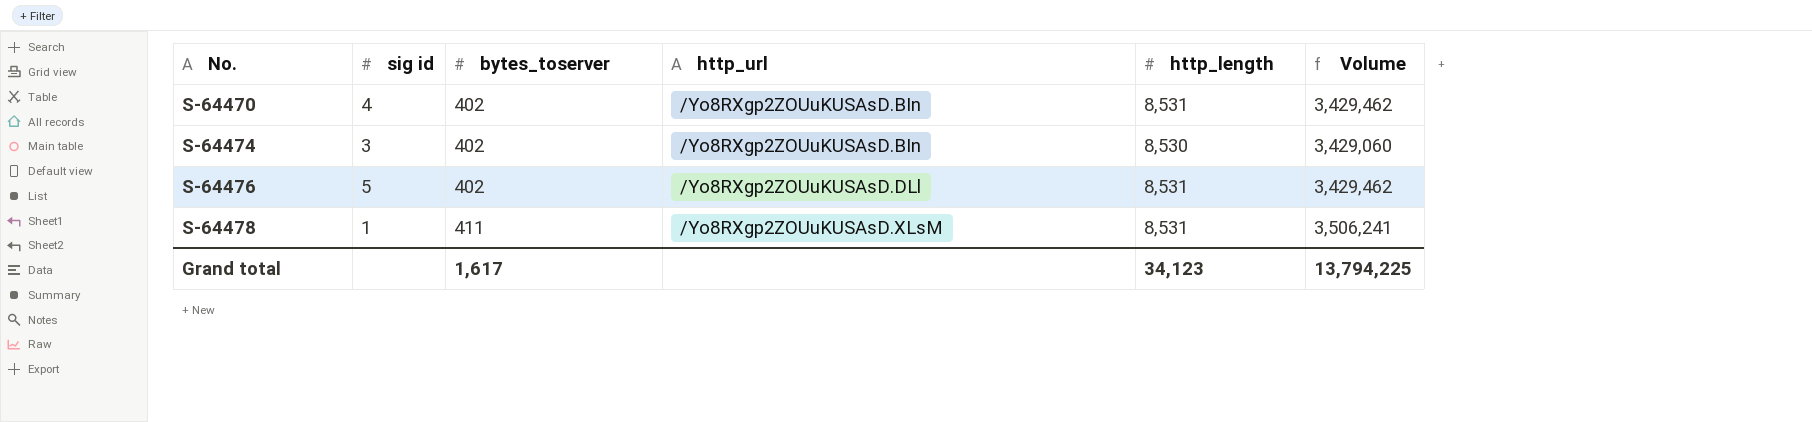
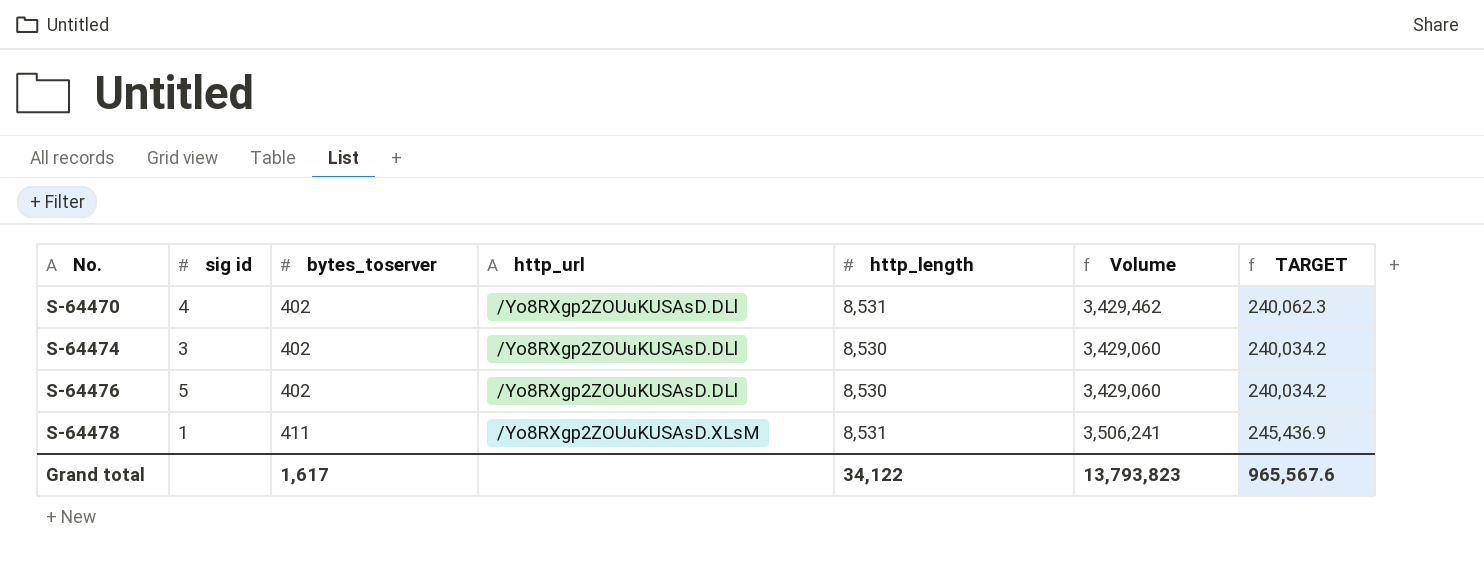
column TARGET | formula: none -> [Volume] * 0.07
S-64470 | http_url: /Yo8RXgp2ZOUuKUSAsD.BIn -> /Yo8RXgp2ZOUuKUSAsD.DLl
S-64474 | http_url: /Yo8RXgp2ZOUuKUSAsD.BIn -> /Yo8RXgp2ZOUuKUSAsD.DLl
S-64476 | http_length: 8,531 -> 8,530
S-64476 | Volume: 3,429,462 -> 3,429,060
Grand total | http_length: 34,123 -> 34,122
Grand total | Volume: 13,794,225 -> 13,793,823

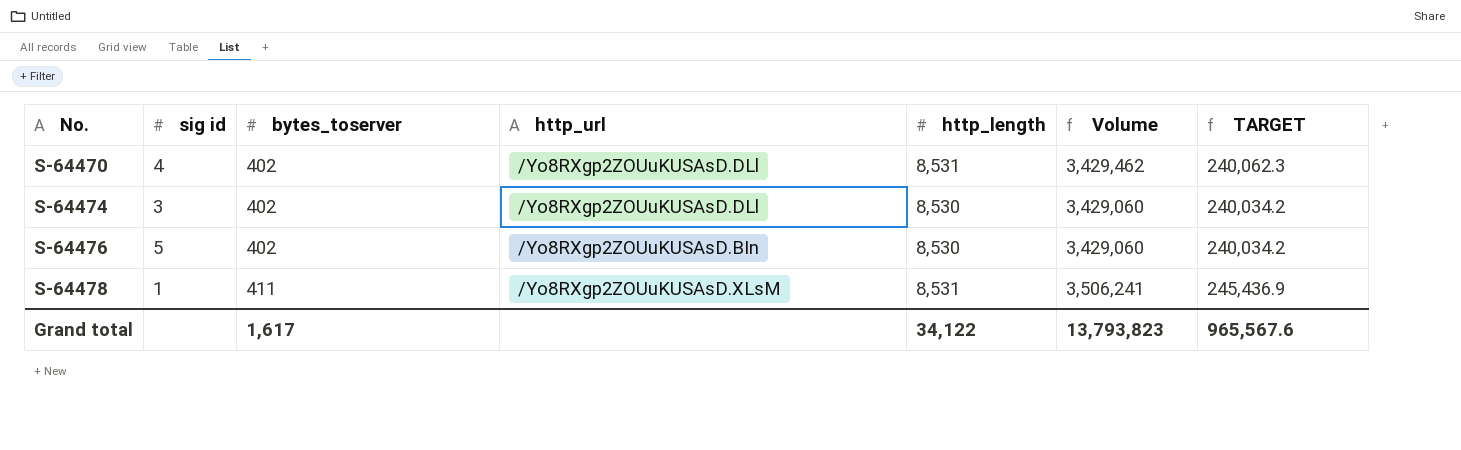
S-64476 | http_url: /Yo8RXgp2ZOUuKUSAsD.DLl -> /Yo8RXgp2ZOUuKUSAsD.BIn

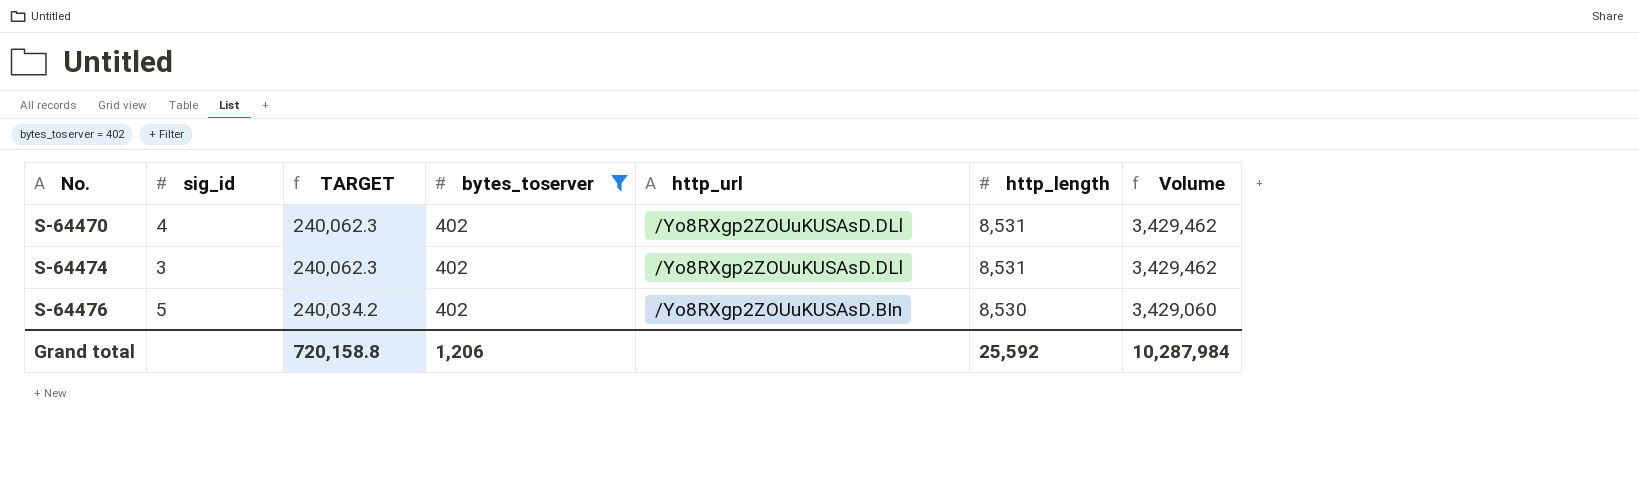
filter: none -> bytes_toserver = 402
column name: sig id -> sig_id
column TARGET | position: 7 -> 3
S-64474 | TARGET: 240,034.2 -> 240,062.3
S-64474 | http_length: 8,530 -> 8,531
S-64474 | Volume: 3,429,060 -> 3,429,462
Grand total | TARGET: 965,567.6 -> 720,158.8
Grand total | bytes_toserver: 1,617 -> 1,206
Grand total | http_length: 34,122 -> 25,592
Grand total | Volume: 13,793,823 -> 10,287,984

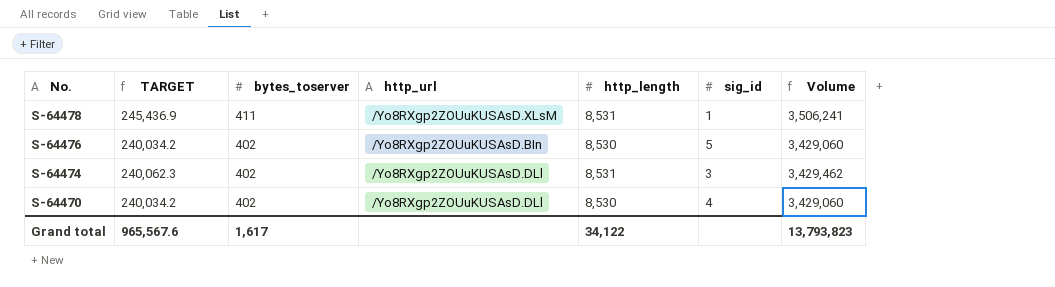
filter: bytes_toserver = 402 -> none
row order: No. ascending -> No. descending
column sig_id | position: 2 -> 6
S-64470 | TARGET: 240,062.3 -> 240,034.2
S-64470 | http_length: 8,531 -> 8,530
S-64470 | Volume: 3,429,462 -> 3,429,060
Grand total | TARGET: 720,158.8 -> 965,567.6
Grand total | bytes_toserver: 1,206 -> 1,617
Grand total | http_length: 25,592 -> 34,122
Grand total | Volume: 10,287,984 -> 13,793,823

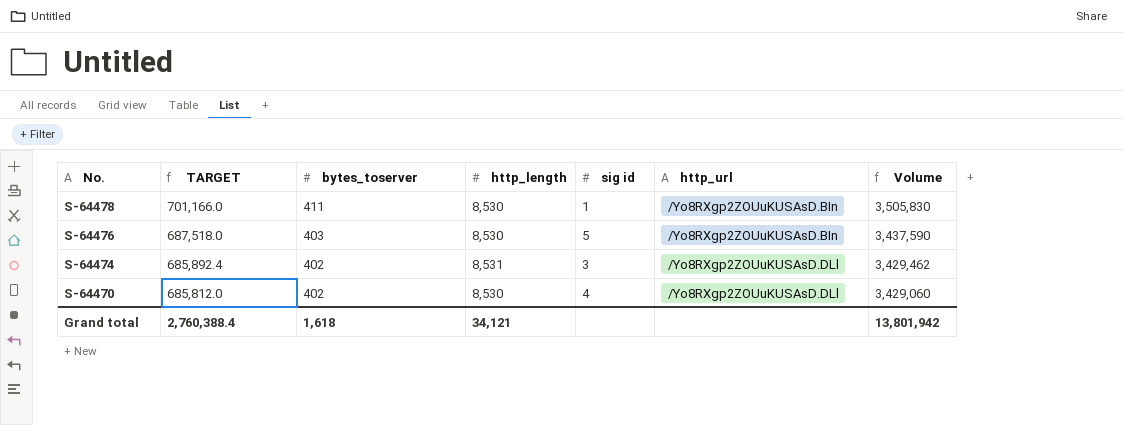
column TARGET | formula: [Volume] * 0.07 -> [Volume] * 0.2
column name: sig_id -> sig id
column http_url | position: 4 -> 6
S-64478 | http_length: 8,531 -> 8,530
S-64478 | http_url: /Yo8RXgp2ZOUuKUSAsD.XLsM -> /Yo8RXgp2ZOUuKUSAsD.BIn
S-64478 | Volume: 3,506,241 -> 3,505,830
S-64476 | bytes_toserver: 402 -> 403
S-64476 | Volume: 3,429,060 -> 3,437,590
Grand total | TARGET: 965,567.6 -> 2,760,388.4
Grand total | bytes_toserver: 1,617 -> 1,618
Grand total | http_length: 34,122 -> 34,121
Grand total | Volume: 13,793,823 -> 13,801,942

